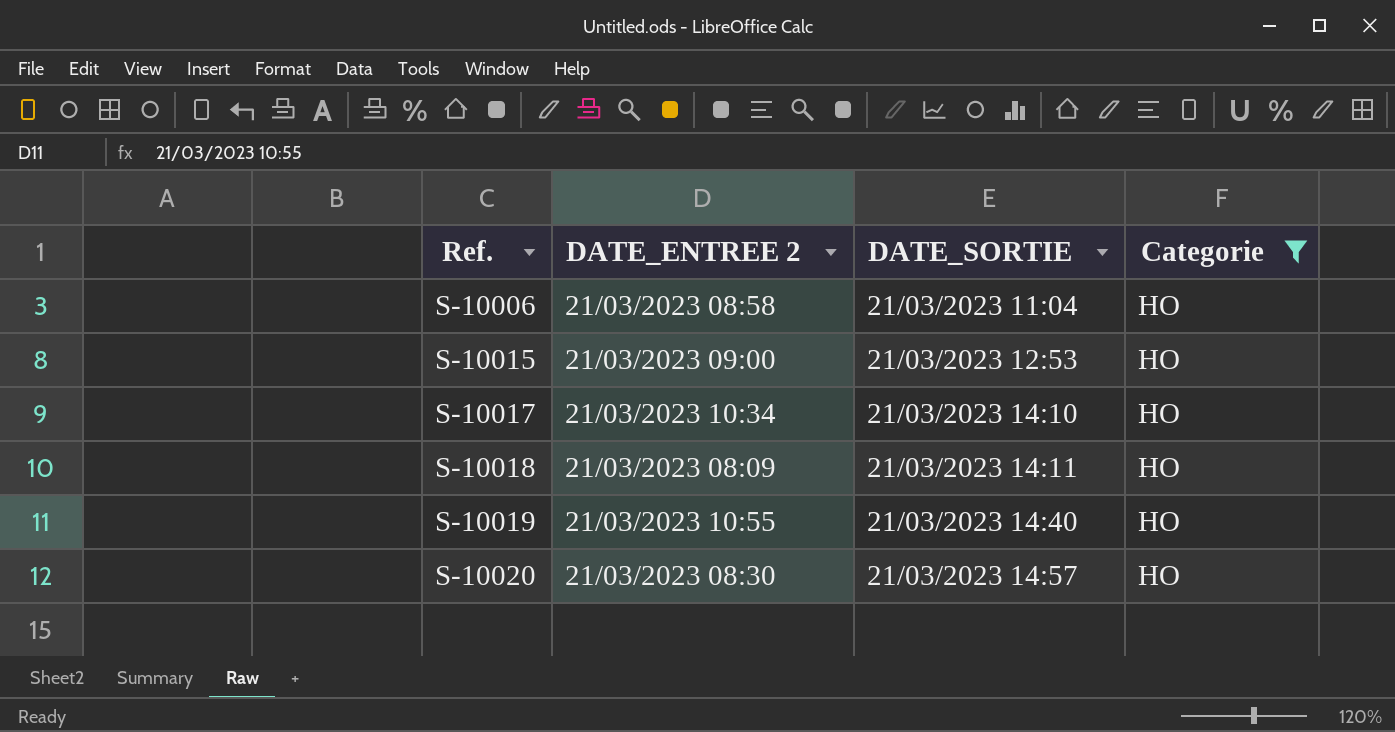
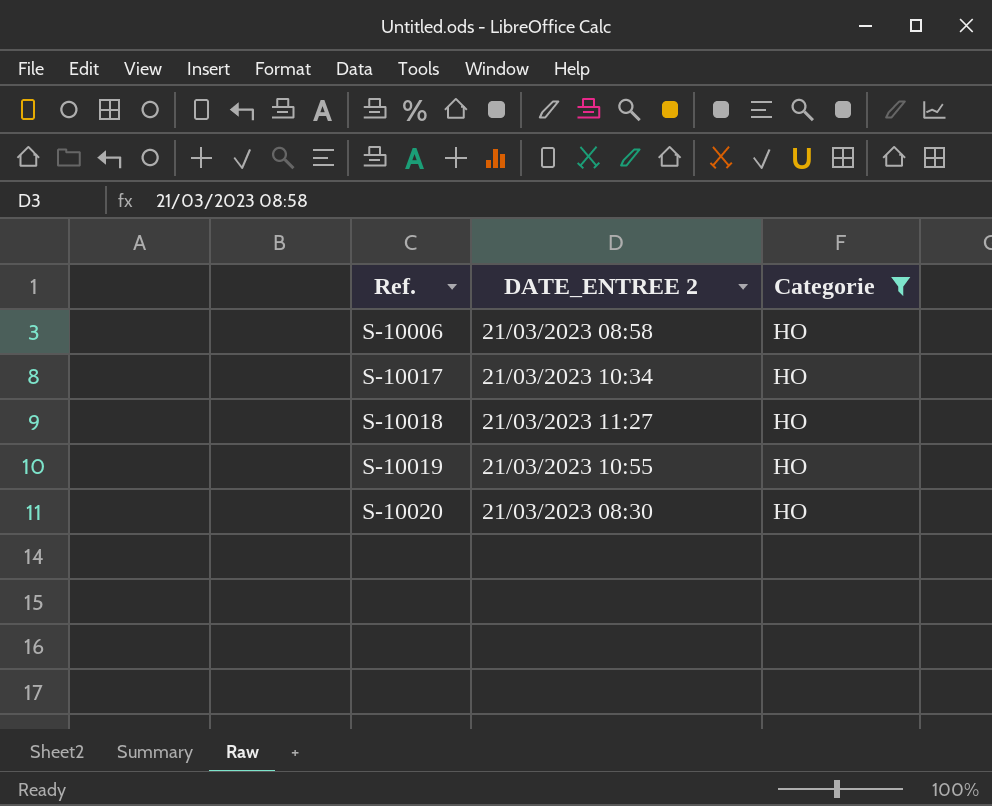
column DATE_SORTIE | position: 3 -> none
row S-10015: 21/03/2023 09:00 | 21/03/2023 12:53 | HO -> none
S-10018 | DATE_ENTREE 2: 21/03/2023 08:09 -> 21/03/2023 11:27

